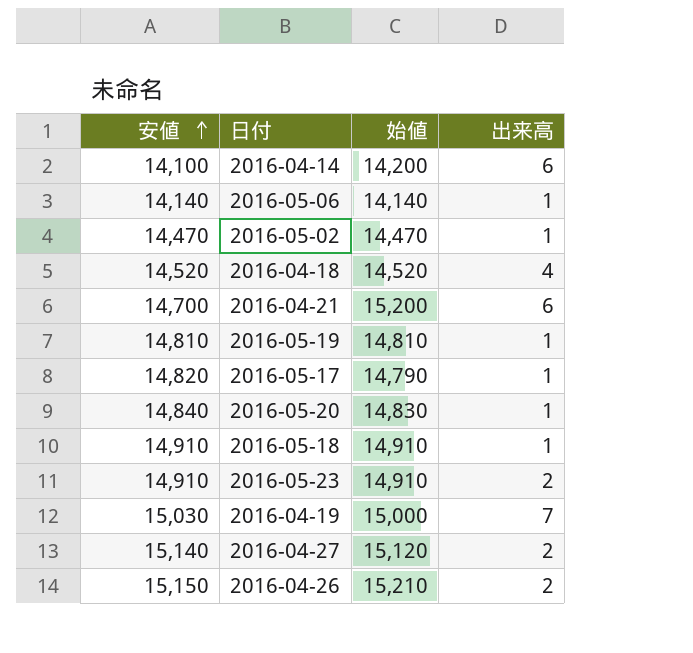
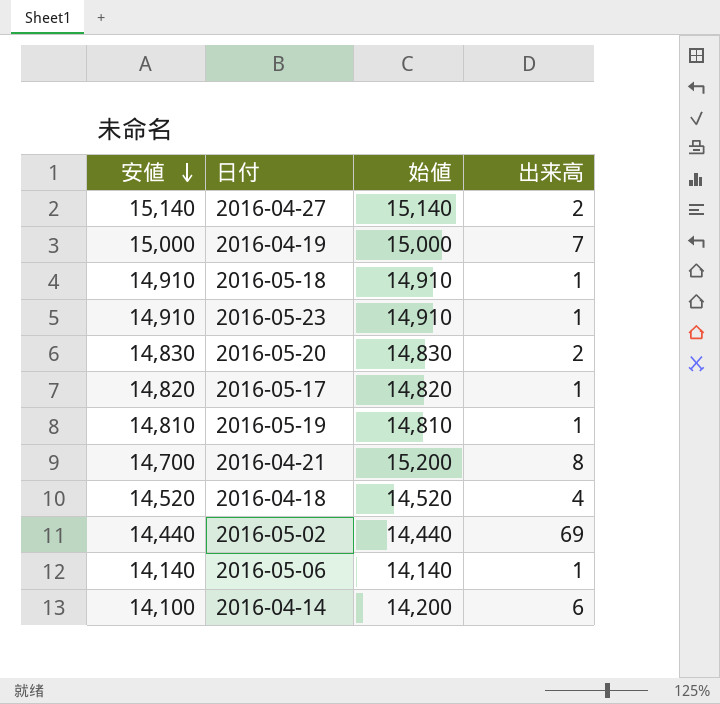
row order: 安値 ascending -> 安値 descending
row 2016-04-26: 15,150 | 15,210 | 2 -> none
2016-04-27 | 始値: 15,120 -> 15,140
2016-04-19 | 安値: 15,030 -> 15,000
2016-05-23 | 出来高: 2 -> 1
2016-05-20 | 安値: 14,840 -> 14,830
2016-05-20 | 出来高: 1 -> 2
2016-05-17 | 始値: 14,790 -> 14,820
2016-04-21 | 出来高: 6 -> 8
2016-05-02 | 安値: 14,470 -> 14,440
2016-05-02 | 始値: 14,470 -> 14,440
2016-05-02 | 出来高: 1 -> 69

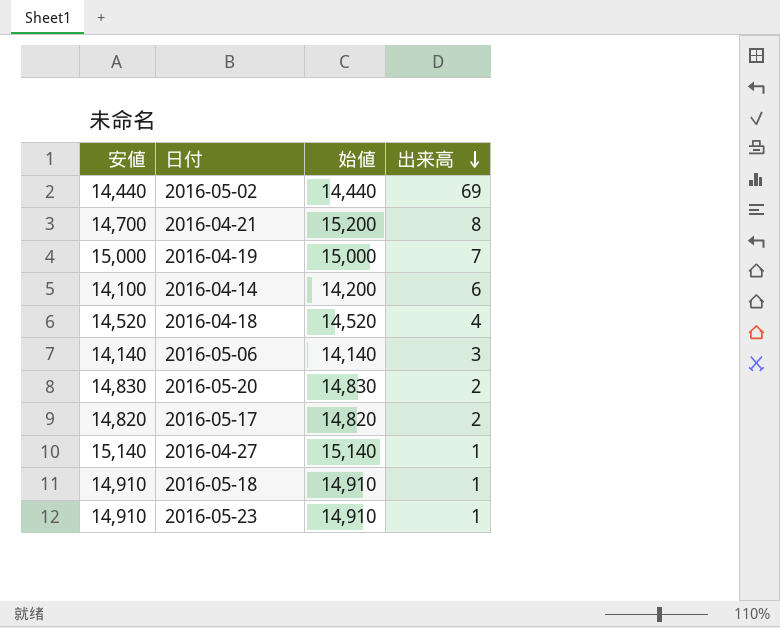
row order: 安値 descending -> 出来高 descending
row 2016-05-19: 14,810 | 14,810 | 1 -> none
2016-05-06 | 出来高: 1 -> 3
2016-05-17 | 出来高: 1 -> 2
2016-04-27 | 出来高: 2 -> 1

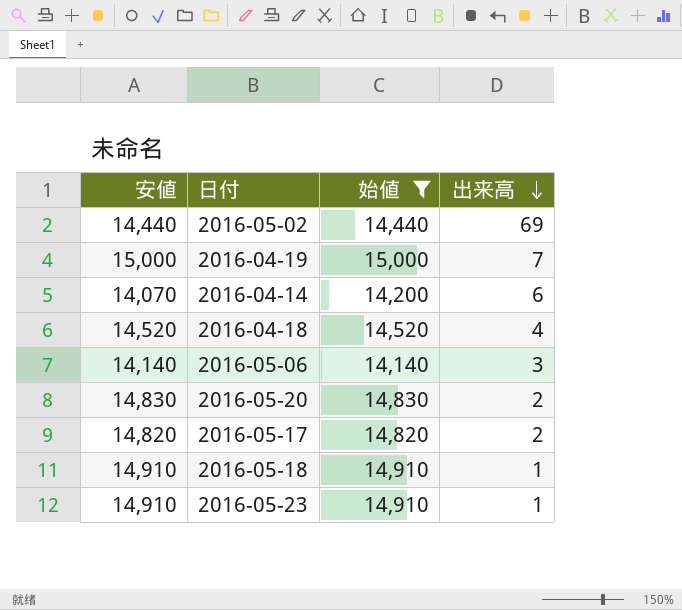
filter: none -> 始値 <= 15,000
2016-04-14 | 安値: 14,100 -> 14,070

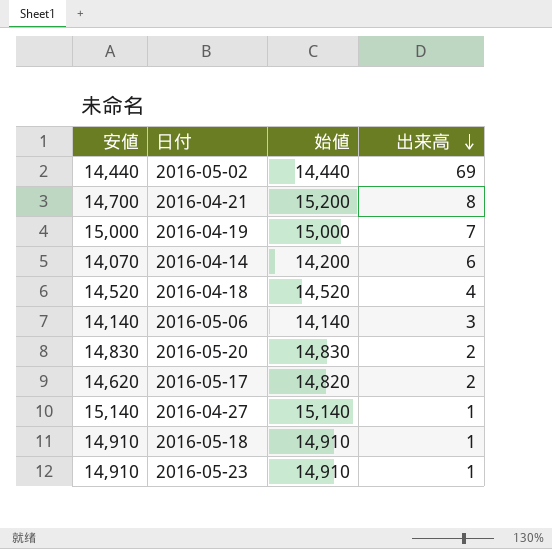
filter: 始値 <= 15,000 -> none
2016-05-17 | 安値: 14,820 -> 14,620

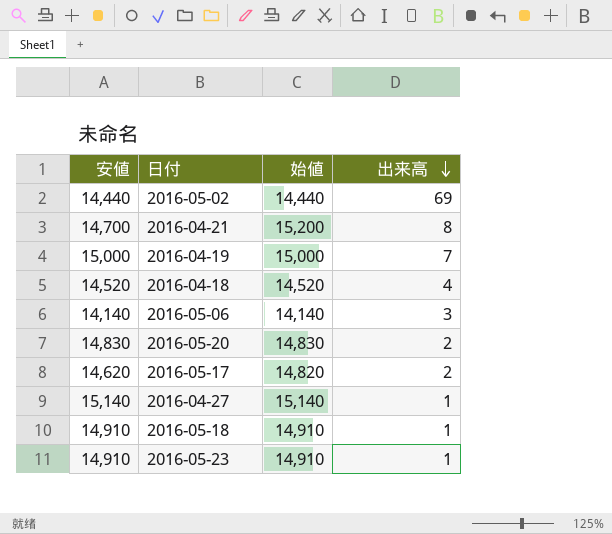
row 2016-04-14: 14,070 | 14,200 | 6 -> none

